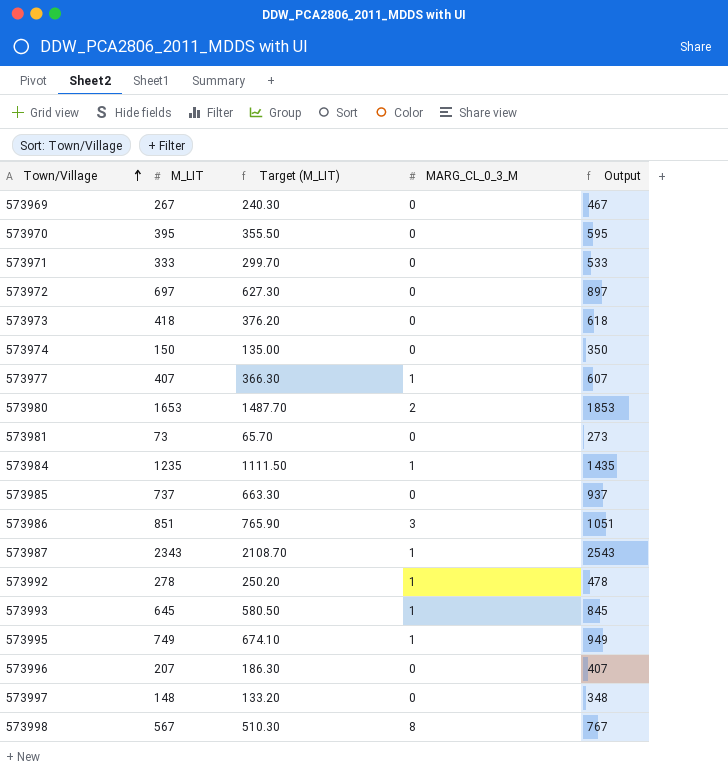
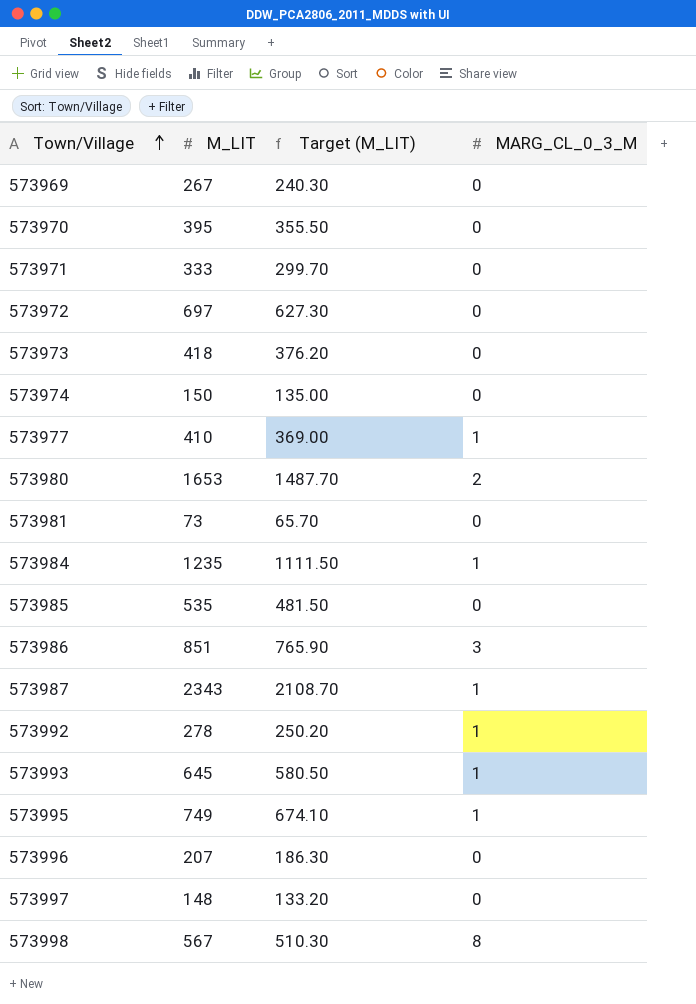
column Output | formula: [M_LIT] + 200 -> none
573977 | M_LIT: 407 -> 410
573977 | Target (M_LIT): 366.30 -> 369.00
573985 | M_LIT: 737 -> 535
573985 | Target (M_LIT): 663.30 -> 481.50

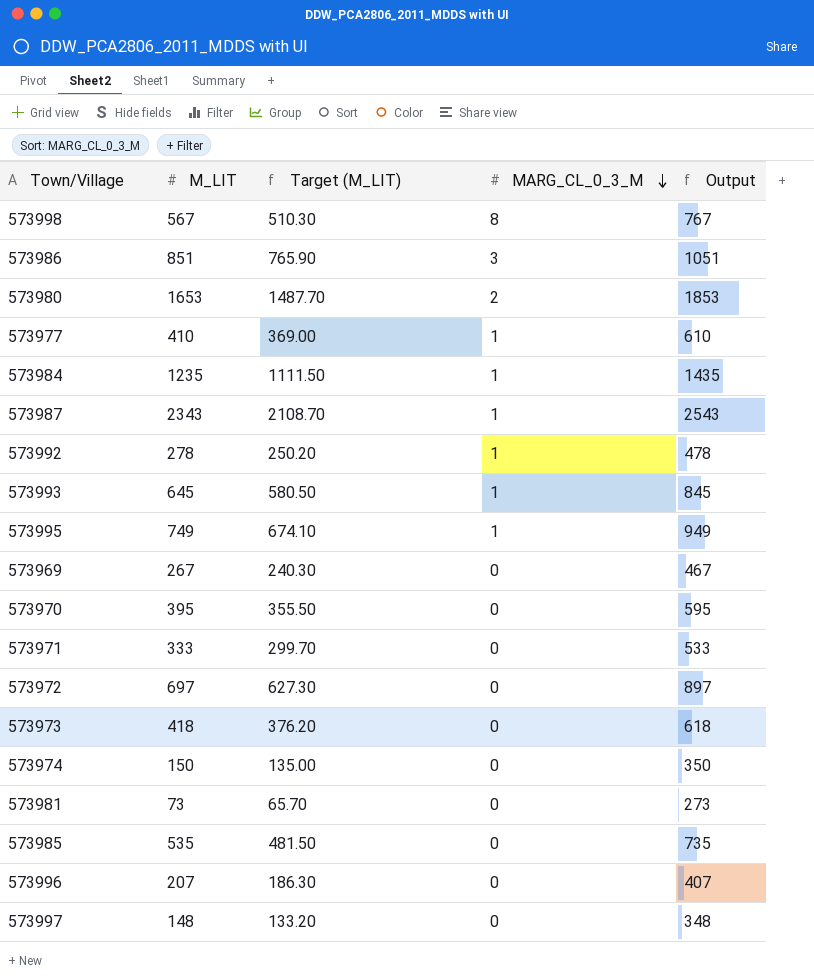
row order: Town/Village ascending -> MARG_CL_0_3_M descending
column Output | formula: none -> [M_LIT] + 200

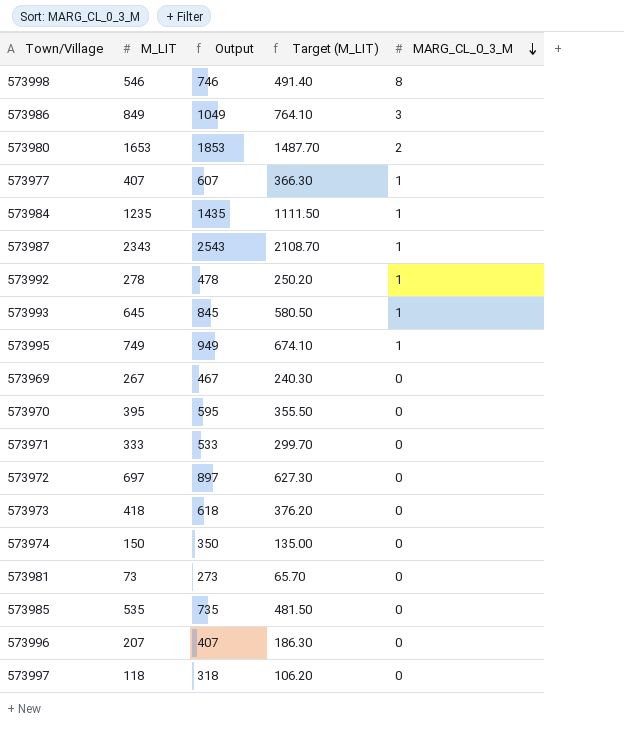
column Output | position: 5 -> 3
573998 | M_LIT: 567 -> 546
573998 | Output: 767 -> 746
573998 | Target (M_LIT): 510.30 -> 491.40
573986 | M_LIT: 851 -> 849
573986 | Output: 1051 -> 1049
573986 | Target (M_LIT): 765.90 -> 764.10
573977 | M_LIT: 410 -> 407
573977 | Output: 610 -> 607
573977 | Target (M_LIT): 369.00 -> 366.30
573997 | M_LIT: 148 -> 118
573997 | Output: 348 -> 318
573997 | Target (M_LIT): 133.20 -> 106.20

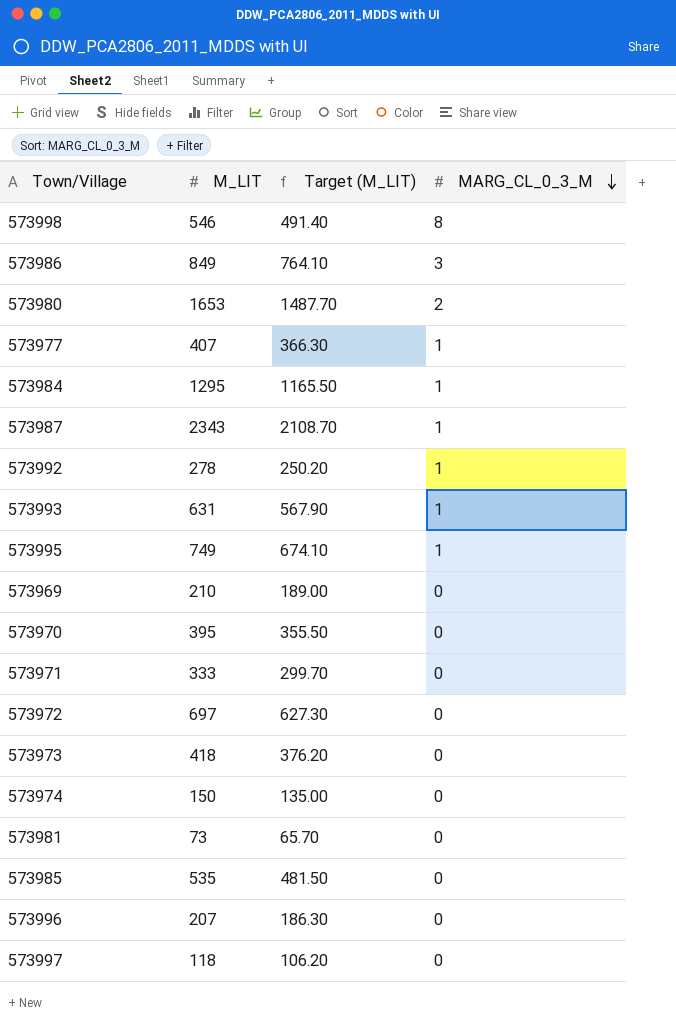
column Output | formula: [M_LIT] + 200 -> none
573984 | M_LIT: 1235 -> 1295
573984 | Target (M_LIT): 1111.50 -> 1165.50
573993 | M_LIT: 645 -> 631
573993 | Target (M_LIT): 580.50 -> 567.90
573969 | M_LIT: 267 -> 210
573969 | Target (M_LIT): 240.30 -> 189.00

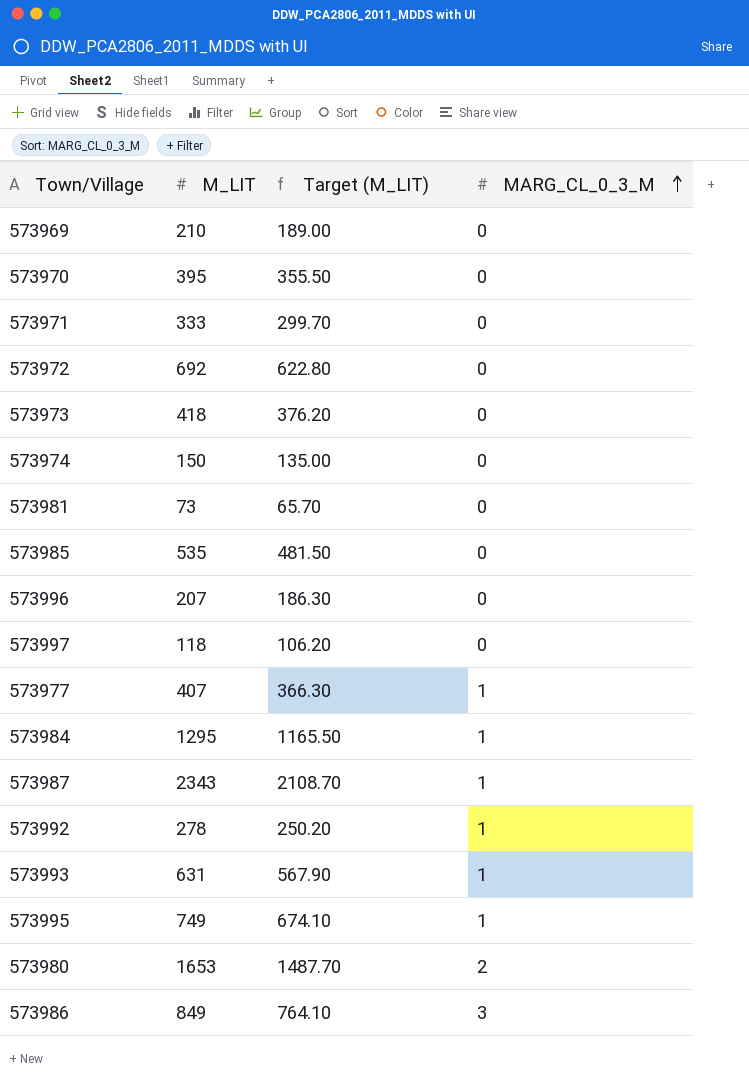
row order: MARG_CL_0_3_M descending -> MARG_CL_0_3_M ascending
row 573998: 546 | 491.40 | 8 -> none
573972 | M_LIT: 697 -> 692
573972 | Target (M_LIT): 627.30 -> 622.80

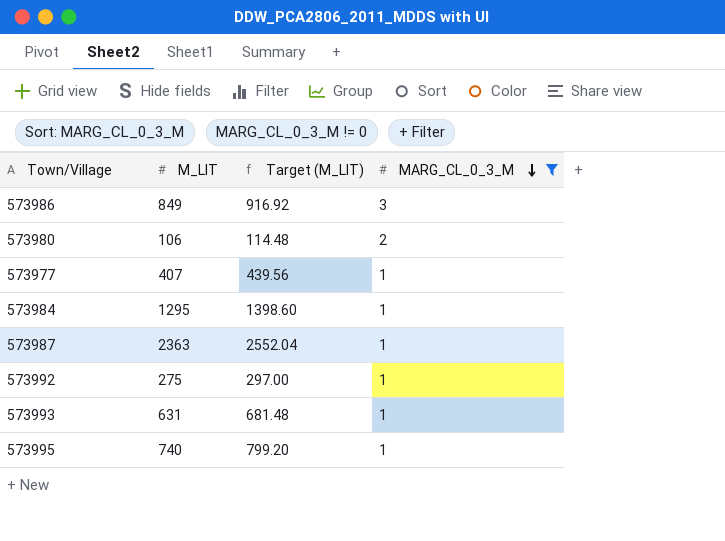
filter: none -> MARG_CL_0_3_M != 0
row order: MARG_CL_0_3_M ascending -> MARG_CL_0_3_M descending
column Target (M_LIT) | formula: [M_LIT] * 0.9 -> [M_LIT] * 1.08
573980 | M_LIT: 1653 -> 106
573987 | M_LIT: 2343 -> 2363
573992 | M_LIT: 278 -> 275
573995 | M_LIT: 749 -> 740

